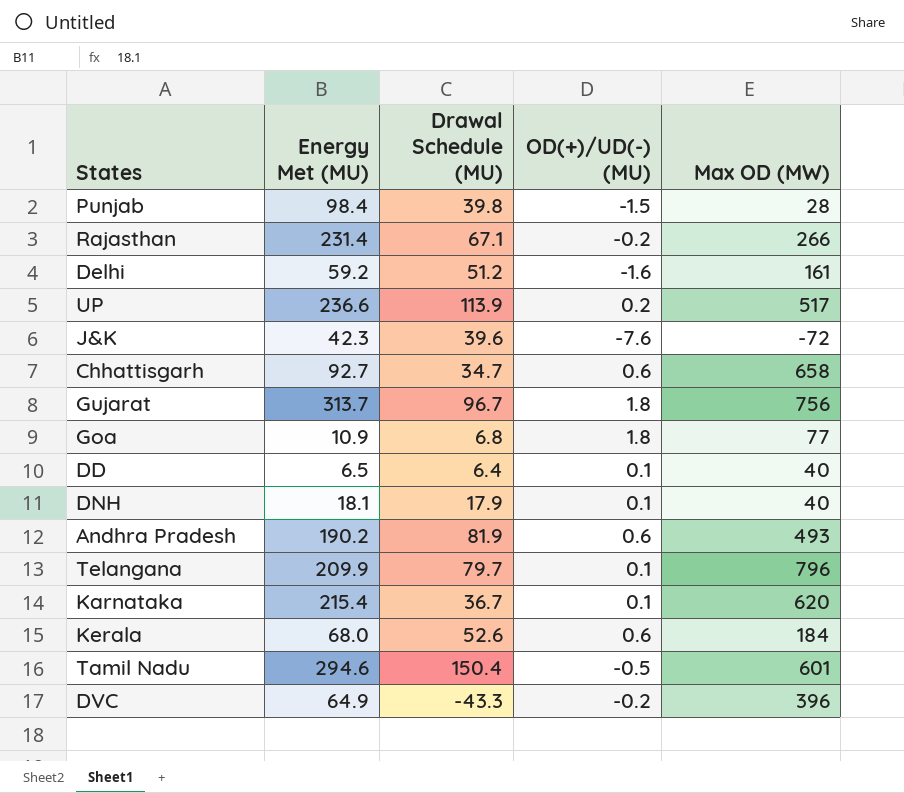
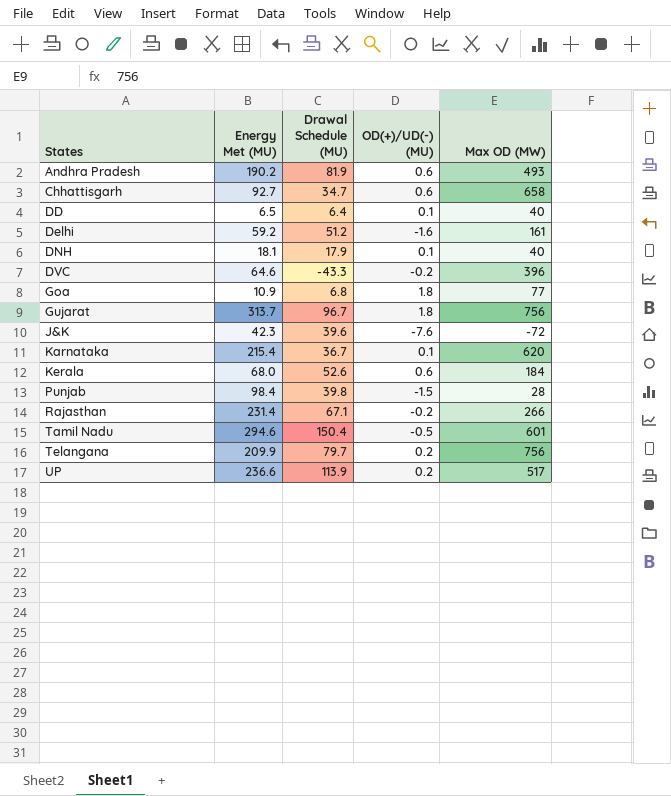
row order: none -> States ascending
DVC | Energy Met (MU): 64.9 -> 64.6
Telangana | OD(+)/UD(-) (MU): 0.1 -> 0.2
Telangana | Max OD (MW): 796 -> 756

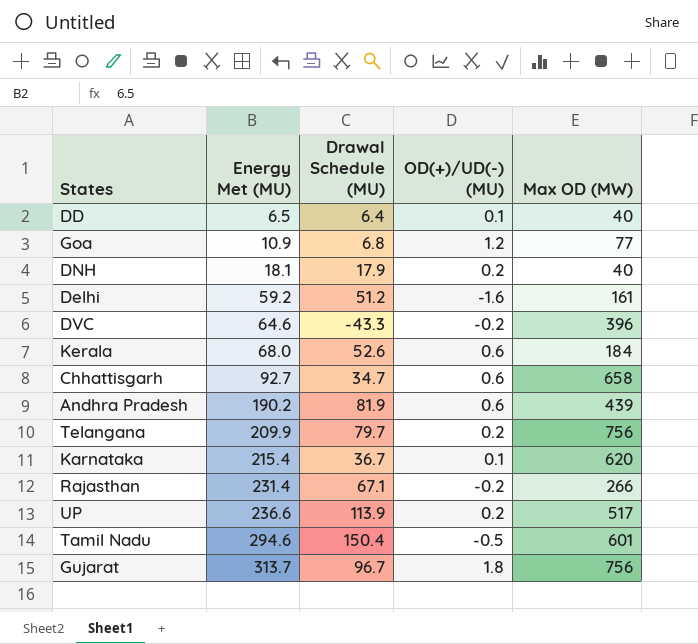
row order: States ascending -> Energy Met (MU) ascending
row J&K: 42.3 | 39.6 | -7.6 | -72 -> none
row Punjab: 98.4 | 39.8 | -1.5 | 28 -> none
Goa | OD(+)/UD(-) (MU): 1.8 -> 1.2
DNH | OD(+)/UD(-) (MU): 0.1 -> 0.2
Andhra Pradesh | Max OD (MW): 493 -> 439

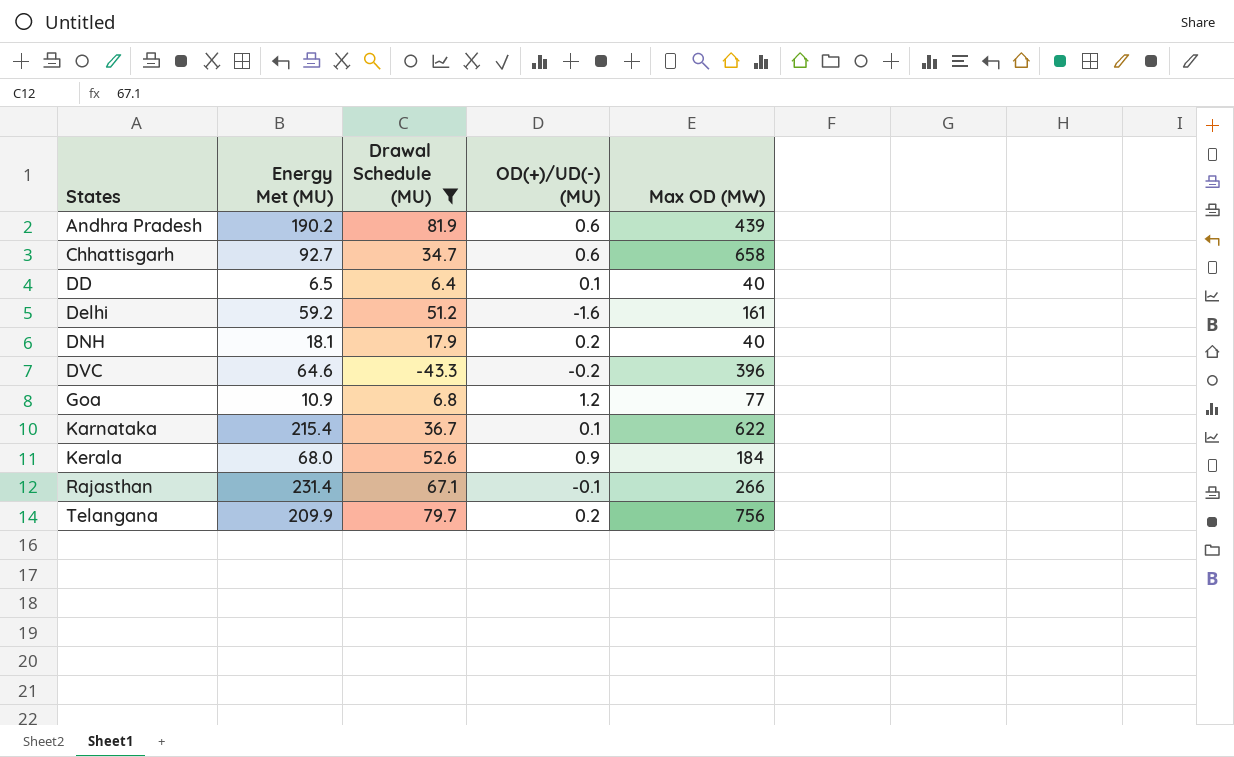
filter: none -> Drawal Schedule (MU) <= 81.9
row order: Energy Met (MU) ascending -> States ascending
Karnataka | Max OD (MW): 620 -> 622
Kerala | OD(+)/UD(-) (MU): 0.6 -> 0.9
Rajasthan | OD(+)/UD(-) (MU): -0.2 -> -0.1

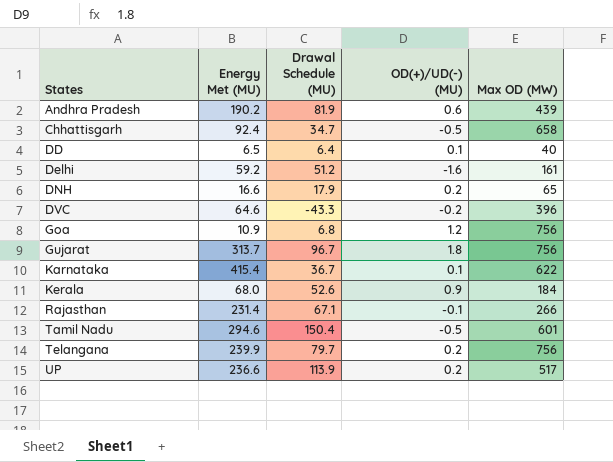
filter: Drawal Schedule (MU) <= 81.9 -> none
Chhattisgarh | Energy Met (MU): 92.7 -> 92.4
Chhattisgarh | OD(+)/UD(-) (MU): 0.6 -> -0.5
DNH | Energy Met (MU): 18.1 -> 16.6
DNH | Max OD (MW): 40 -> 65
Goa | Max OD (MW): 77 -> 756
Karnataka | Energy Met (MU): 215.4 -> 415.4
Telangana | Energy Met (MU): 209.9 -> 239.9

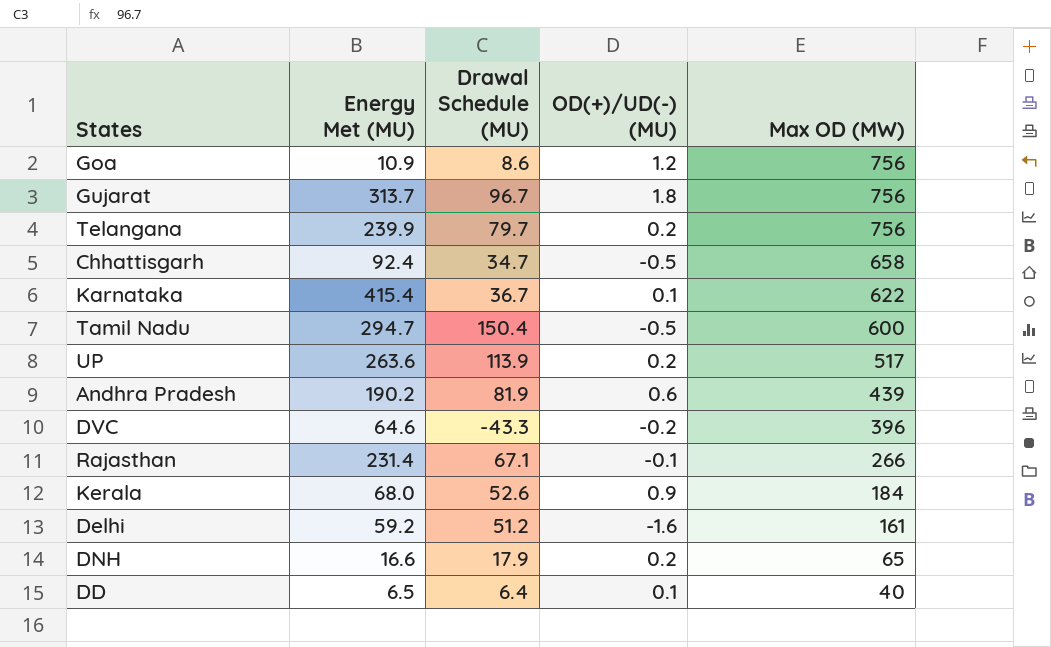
row order: States ascending -> Max OD (MW) descending
Goa | Drawal Schedule (MU): 6.8 -> 8.6
Tamil Nadu | Energy Met (MU): 294.6 -> 294.7
Tamil Nadu | Max OD (MW): 601 -> 600
UP | Energy Met (MU): 236.6 -> 263.6

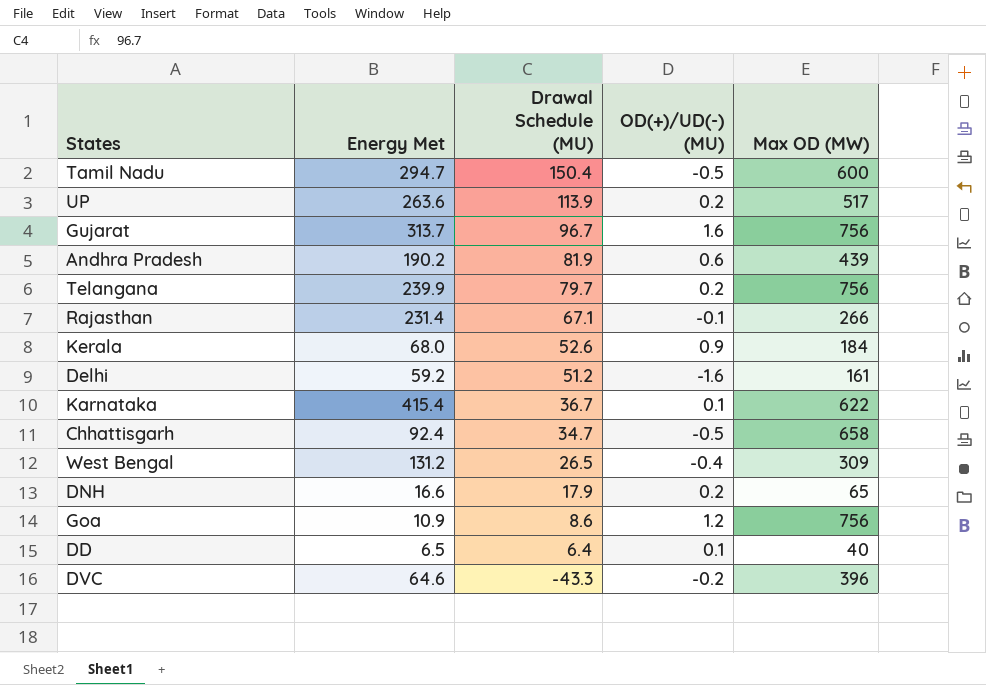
row order: Max OD (MW) descending -> Drawal Schedule (MU) descending
column name: Energy Met (MU) -> Energy Met
Gujarat | OD(+)/UD(-) (MU): 1.8 -> 1.6
row West Bengal: none -> 131.2 | 26.5 | -0.4 | 309

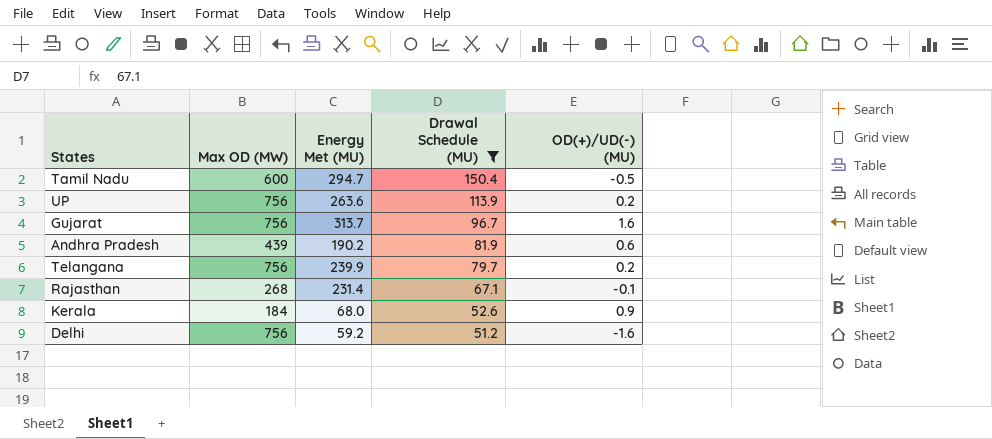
filter: none -> Drawal Schedule (MU) >= 51.2
column Max OD (MW) | position: 5 -> 2
column name: Energy Met -> Energy Met (MU)
UP | Max OD (MW): 517 -> 756
Rajasthan | Max OD (MW): 266 -> 268
Delhi | Max OD (MW): 161 -> 756

